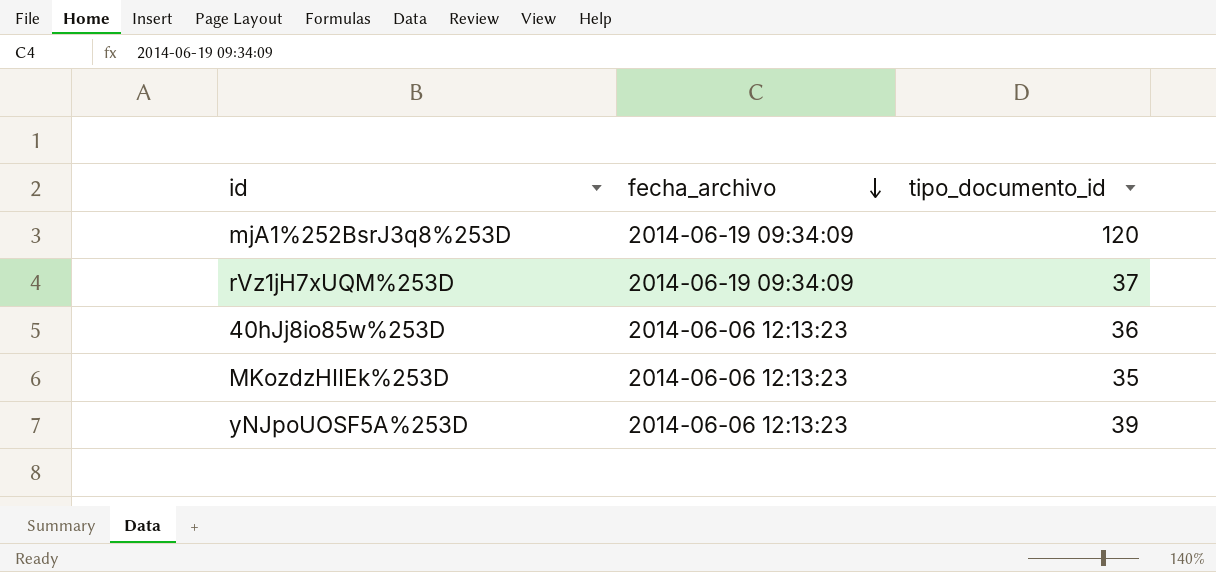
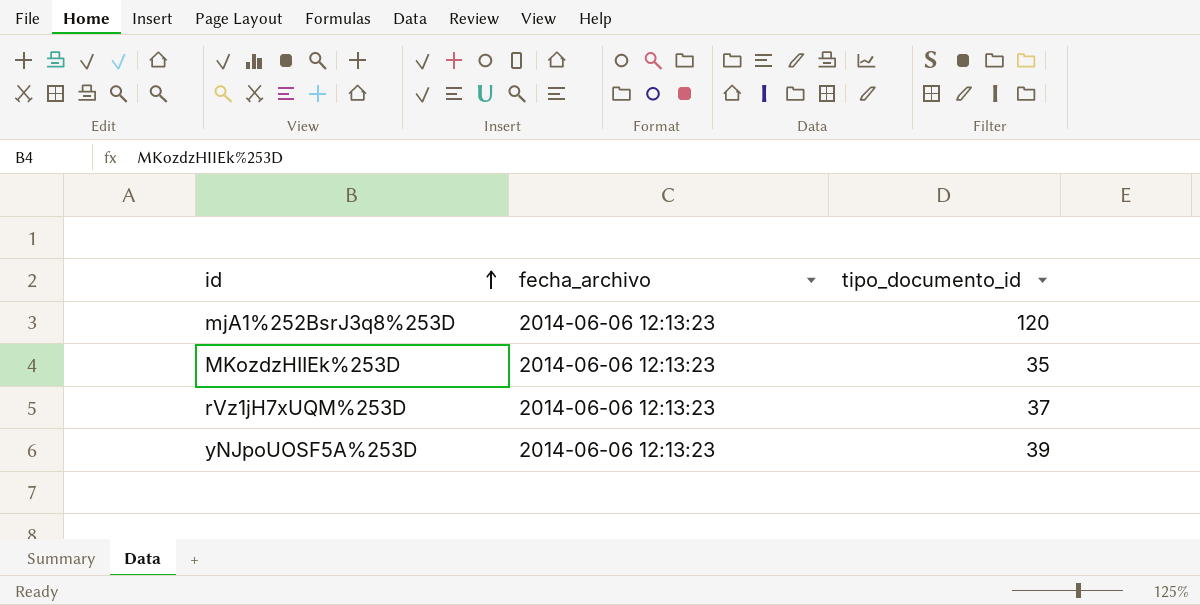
row order: fecha_archivo descending -> id ascending
row 40hJj8io85w%253D: 2014-06-06 12:13:23 | 36 -> none
mjA1%252BsrJ3q8%253D | fecha_archivo: 2014-06-19 09:34:09 -> 2014-06-06 12:13:23
rVz1jH7xUQM%253D | fecha_archivo: 2014-06-19 09:34:09 -> 2014-06-06 12:13:23

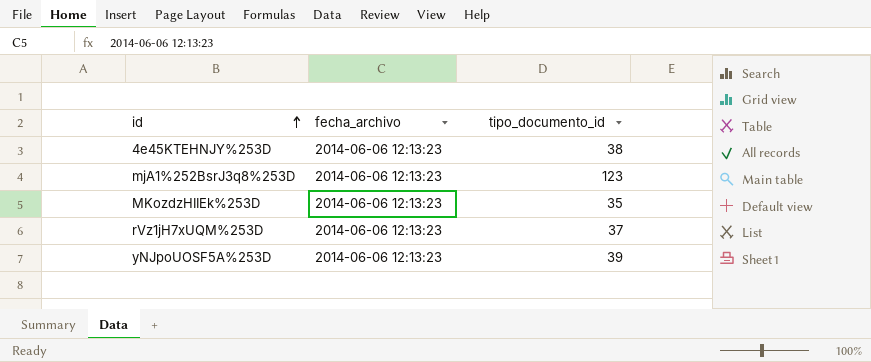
row 4e45KTEHNJY%253D: none -> 2014-06-06 12:13:23 | 38
mjA1%252BsrJ3q8%253D | tipo_documento_id: 120 -> 123

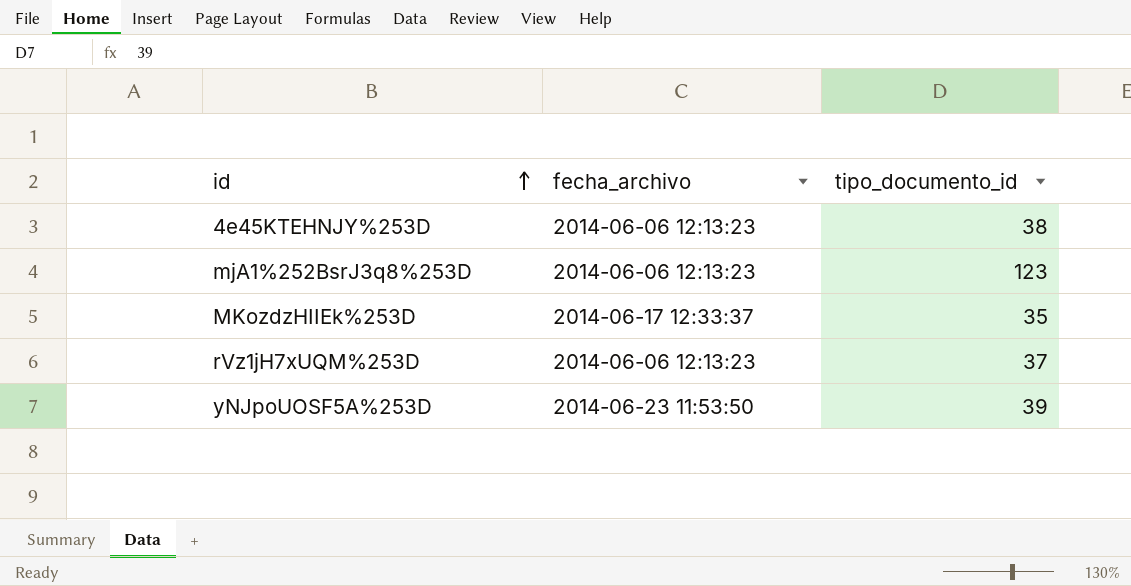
MKozdzHIIEk%253D | fecha_archivo: 2014-06-06 12:13:23 -> 2014-06-17 12:33:37
yNJpoUOSF5A%253D | fecha_archivo: 2014-06-06 12:13:23 -> 2014-06-23 11:53:50

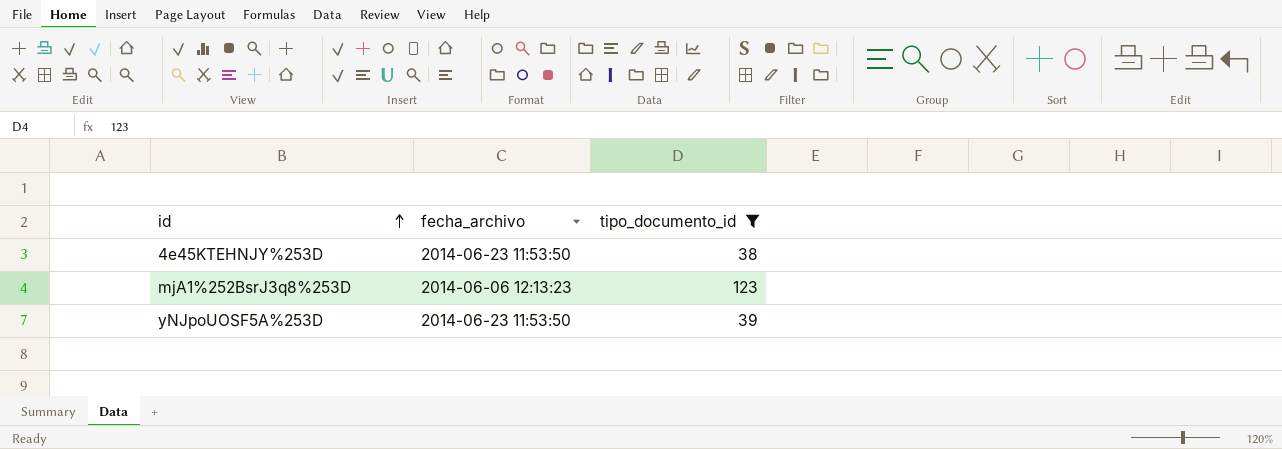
filter: none -> tipo_documento_id >= 38
4e45KTEHNJY%253D | fecha_archivo: 2014-06-06 12:13:23 -> 2014-06-23 11:53:50

